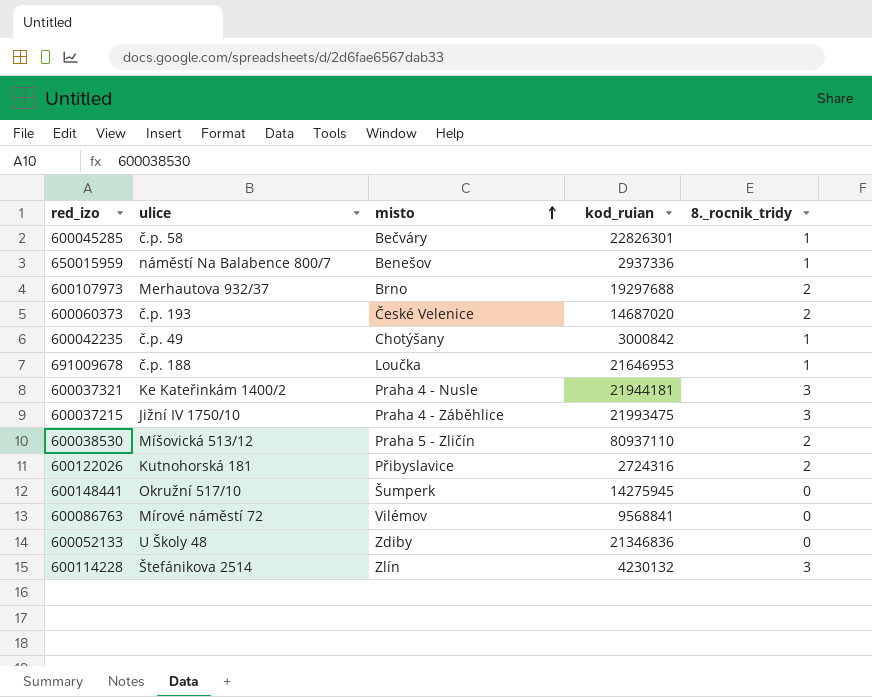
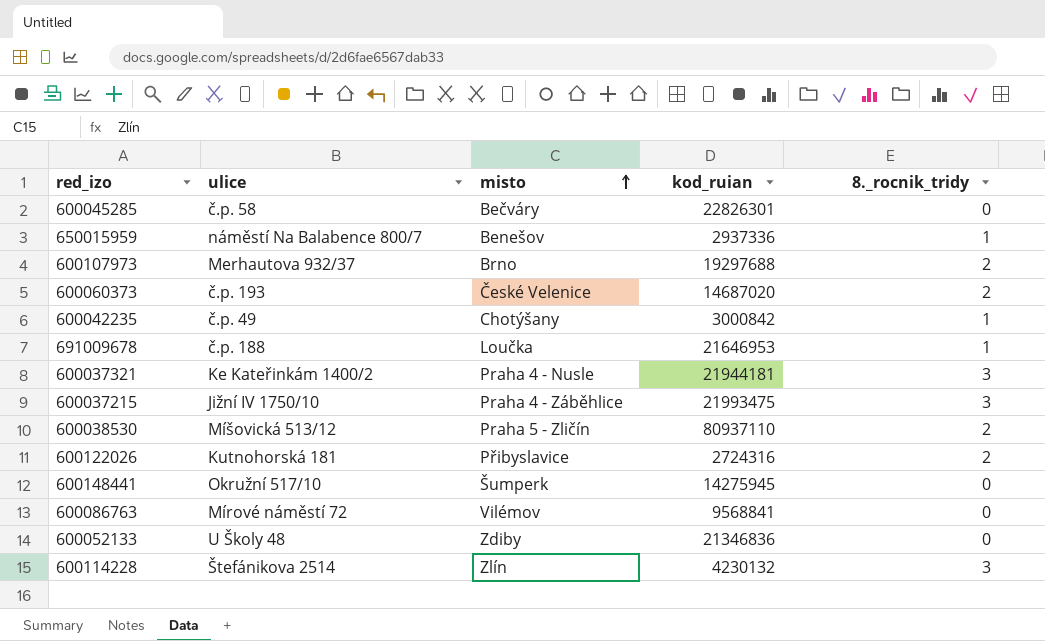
600045285 | 8._rocnik_tridy: 1 -> 0

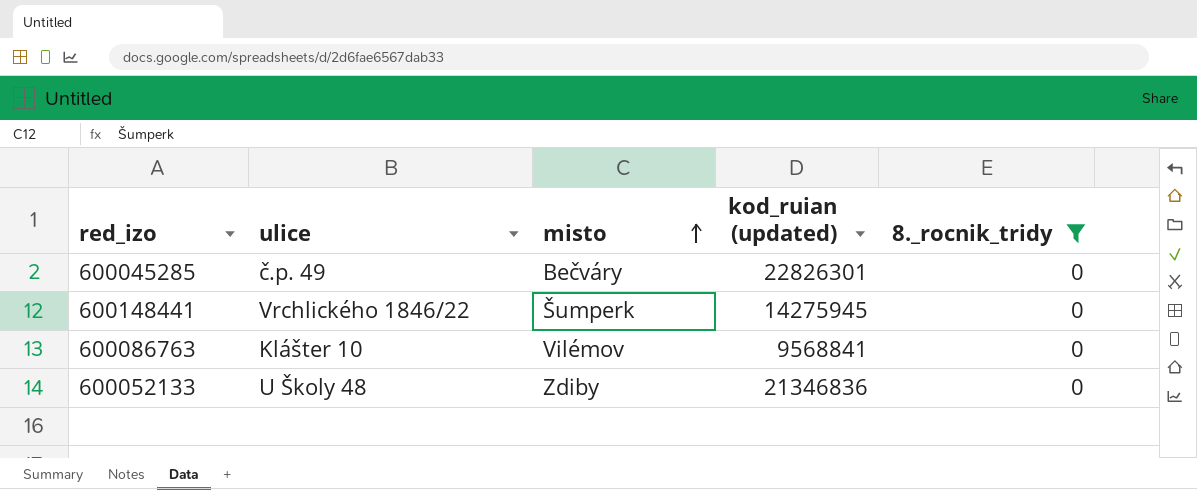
filter: none -> 8._rocnik_tridy = 0
column name: kod_ruian -> kod_ruian (updated)
600045285 | ulice: č.p. 58 -> č.p. 49
600148441 | ulice: Okružní 517/10 -> Vrchlického 1846/22
600086763 | ulice: Mírové náměstí 72 -> Klášter 10

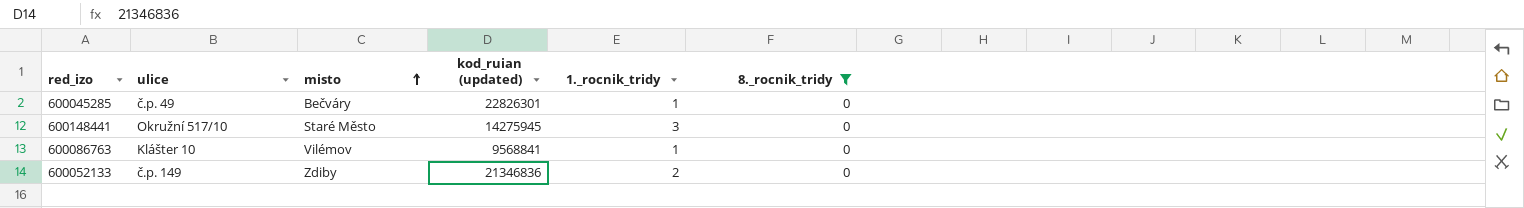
column 1._rocnik_tridy | position: none -> 5
600148441 | ulice: Vrchlického 1846/22 -> Okružní 517/10
600148441 | misto: Šumperk -> Staré Město
600052133 | ulice: U Školy 48 -> č.p. 149

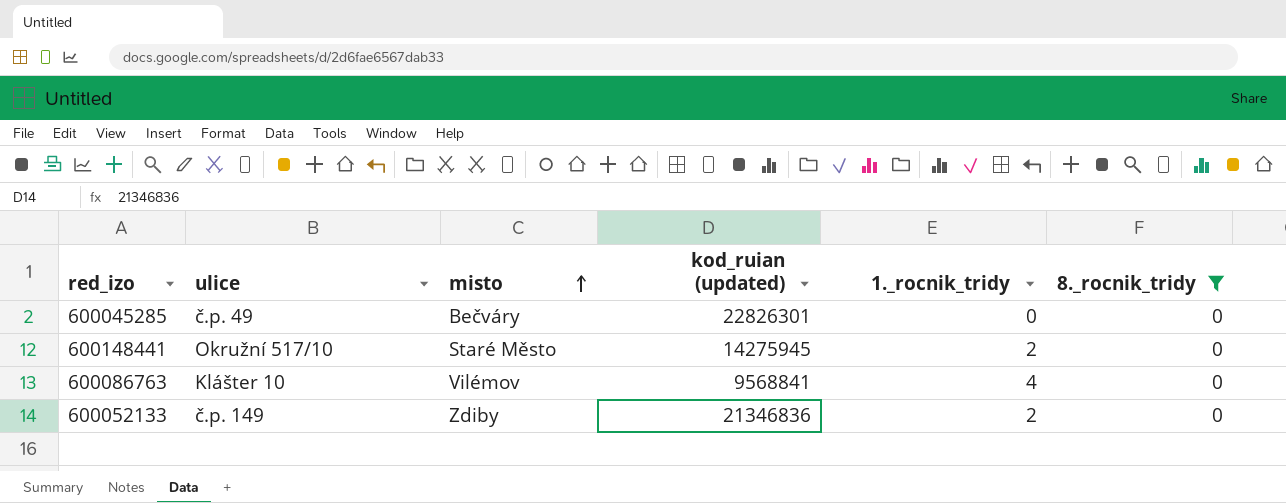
600045285 | 1._rocnik_tridy: 1 -> 0
600148441 | 1._rocnik_tridy: 3 -> 2
600086763 | 1._rocnik_tridy: 1 -> 4

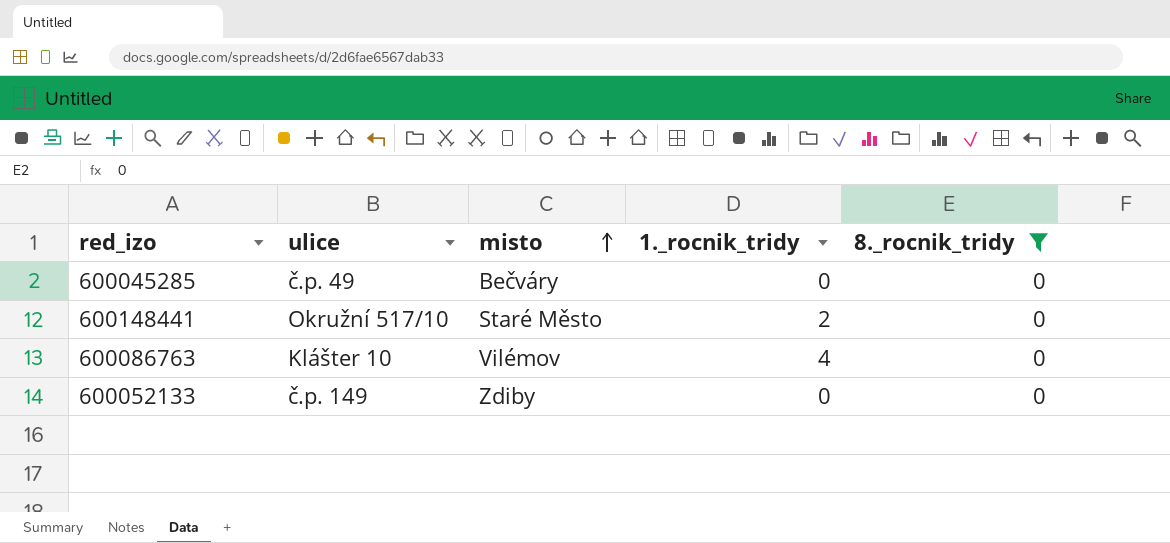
column kod_ruian (updated) | position: 4 -> none
600052133 | 1._rocnik_tridy: 2 -> 0

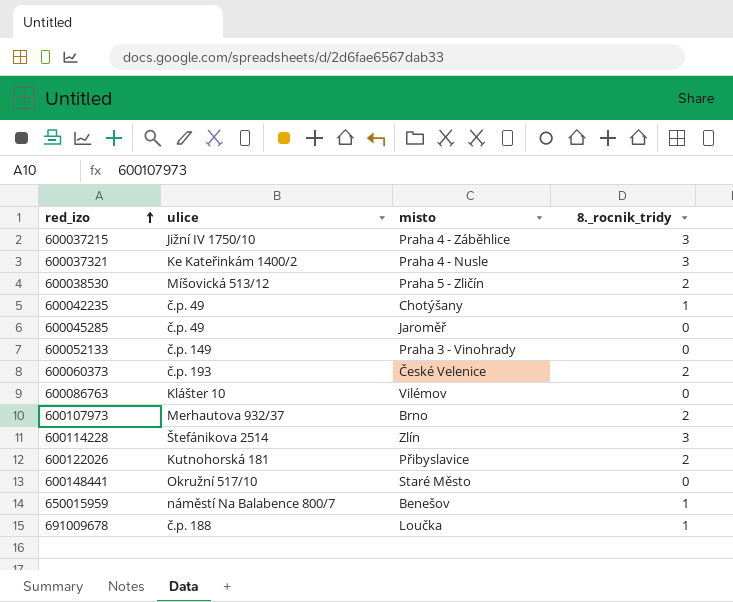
filter: 8._rocnik_tridy = 0 -> none
row order: misto ascending -> red_izo ascending
column 1._rocnik_tridy | position: 4 -> none
600045285 | misto: Bečváry -> Jaroměř
600052133 | misto: Zdiby -> Praha 3 - Vinohrady

